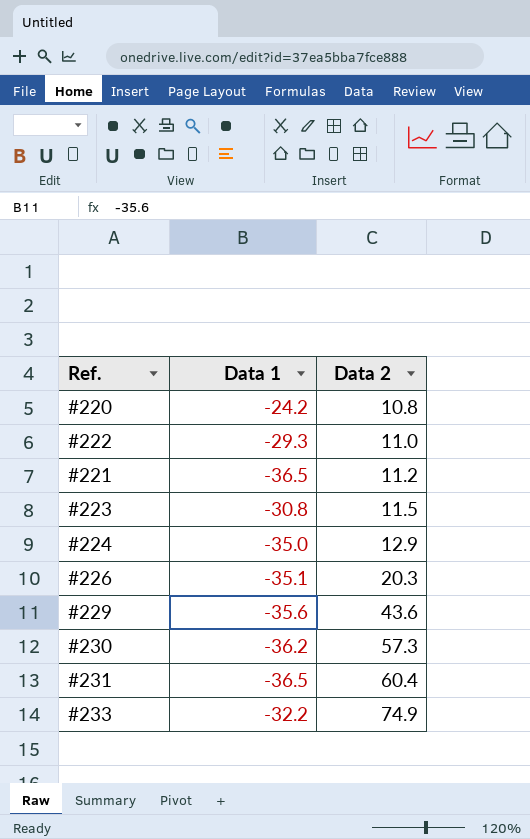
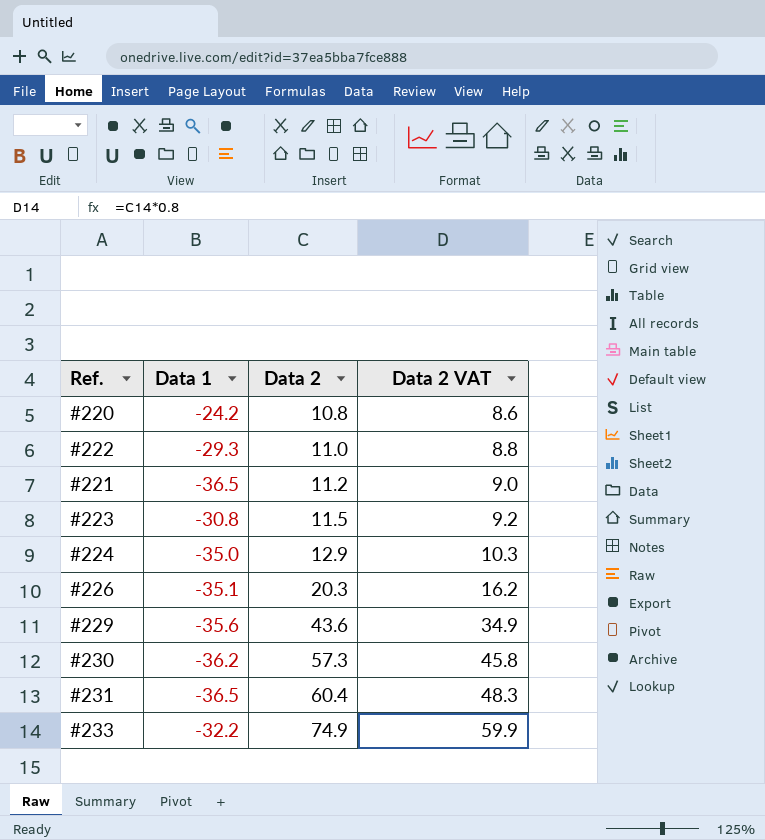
column Data 2 VAT | formula: none -> [Data 2] * 0.8

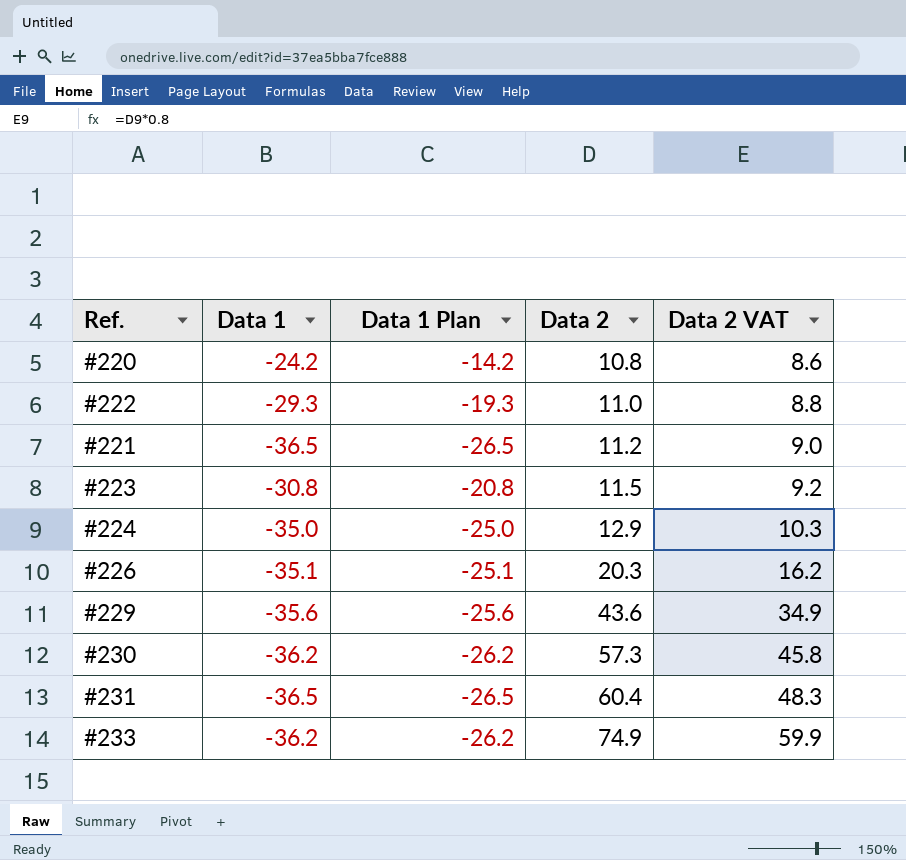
column Data 1 Plan | formula: none -> [Data 1] + 10
#233 | Data 1: -32.2 -> -36.2

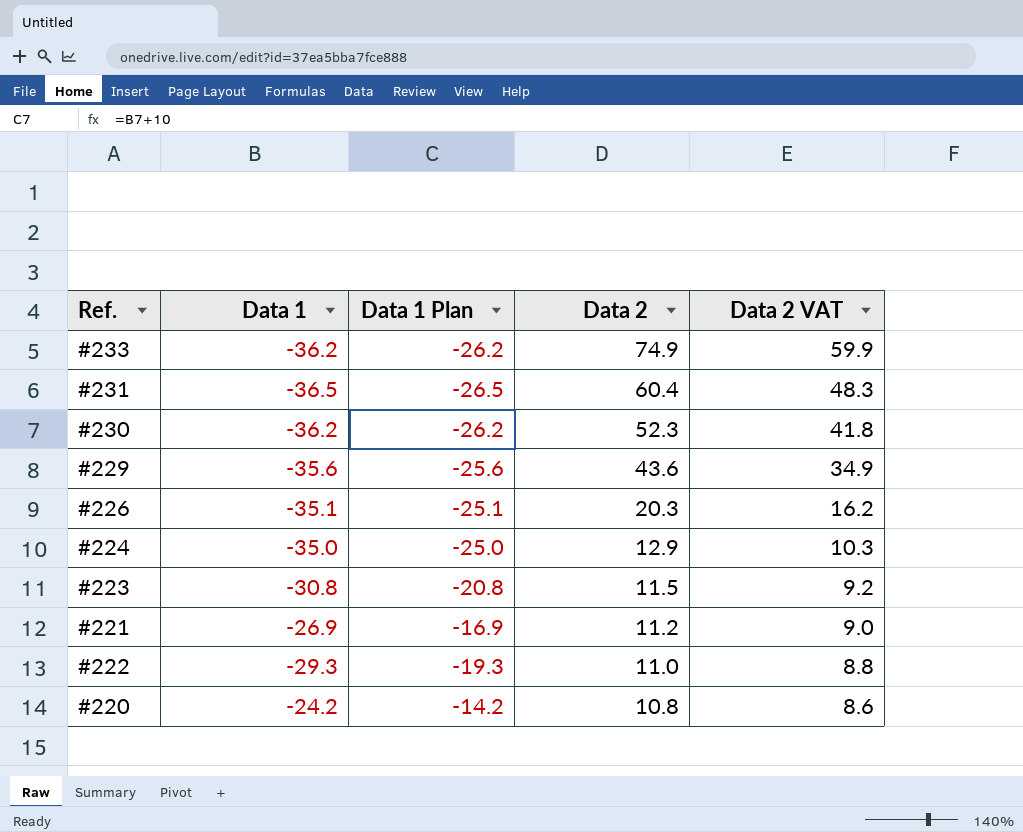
row order: Data 2 ascending -> Data 2 descending
#230 | Data 2: 57.3 -> 52.3
#230 | Data 2 VAT: 45.8 -> 41.8
#221 | Data 1: -36.5 -> -26.9
#221 | Data 1 Plan: -26.5 -> -16.9

